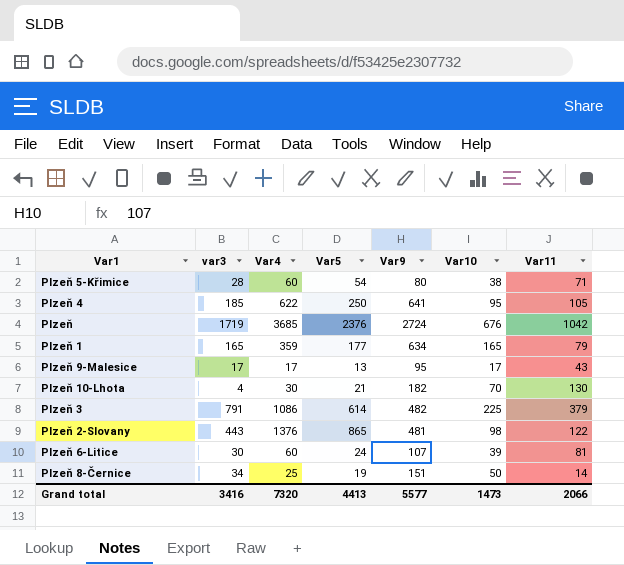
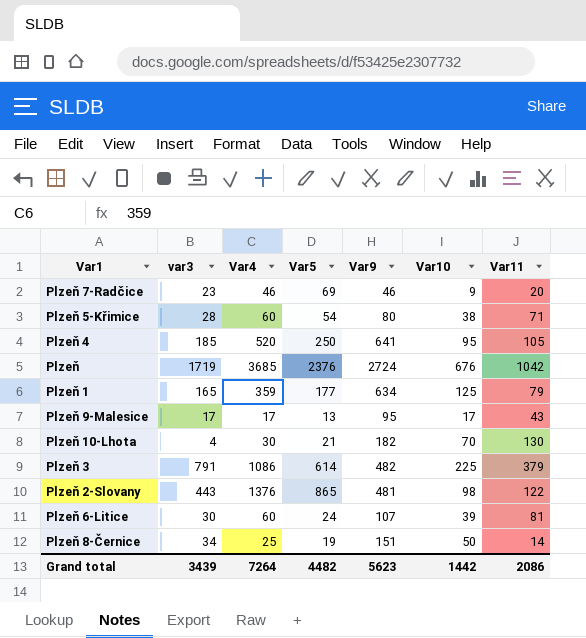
row Plzeň 7-Radčice: none -> 23 | 46 | 69 | 46 | 9 | 20
Plzeň 4 | Var4: 622 -> 520
Plzeň 1 | Var10: 165 -> 125
Grand total | var3: 3416 -> 3439
Grand total | Var4: 7320 -> 7264
Grand total | Var5: 4413 -> 4482
Grand total | Var9: 5577 -> 5623
Grand total | Var10: 1473 -> 1442
Grand total | Var11: 2066 -> 2086

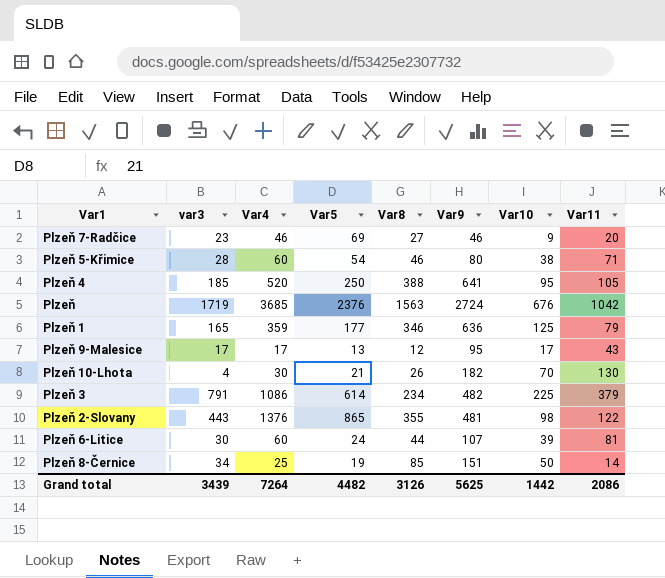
column Var8 | position: none -> 5
Plzeň 1 | Var9: 634 -> 636
Grand total | Var9: 5623 -> 5625

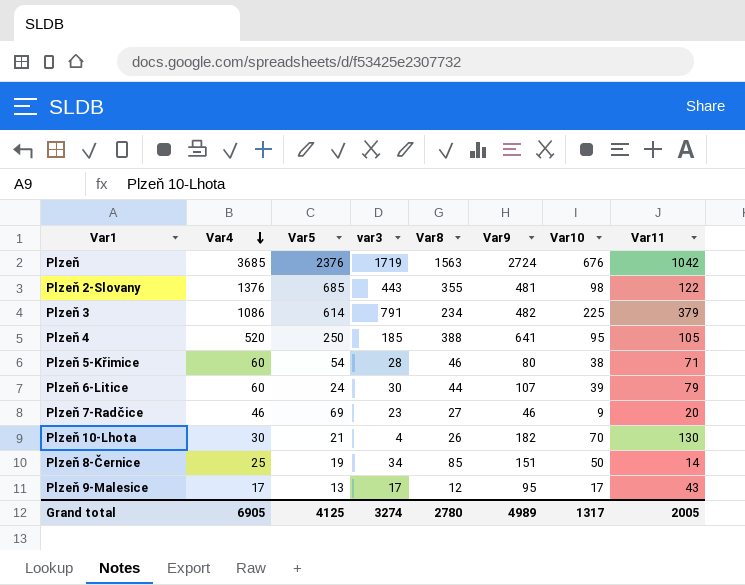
row order: none -> Var4 descending
column var3 | position: 2 -> 4
row Plzeň 1: 165 | 359 | 177 | 346 | 636 | 125 | 79 -> none
Plzeň 2-Slovany | Var5: 865 -> 685
Plzeň 6-Litice | Var11: 81 -> 79
Grand total | Var4: 7264 -> 6905
Grand total | Var5: 4482 -> 4125
Grand total | var3: 3439 -> 3274
Grand total | Var8: 3126 -> 2780
Grand total | Var9: 5625 -> 4989
Grand total | Var10: 1442 -> 1317
Grand total | Var11: 2086 -> 2005

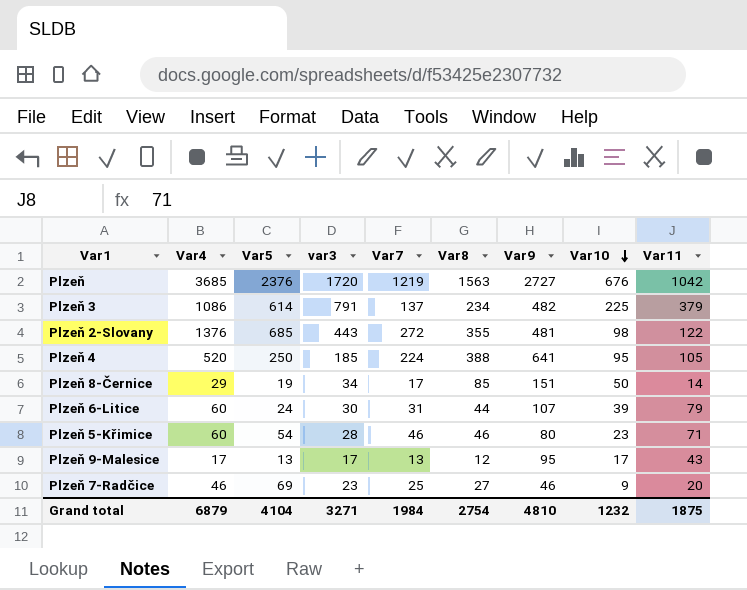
row order: Var4 descending -> Var10 descending
column Var7 | position: none -> 5
row Plzeň 10-Lhota: 30 | 21 | 4 | 26 | 182 | 70 | 130 -> none
Plzeň | var3: 1719 -> 1720
Plzeň | Var9: 2724 -> 2727
Plzeň 8-Černice | Var4: 25 -> 29
Plzeň 5-Křimice | Var10: 38 -> 23
Grand total | Var4: 6905 -> 6879
Grand total | Var5: 4125 -> 4104
Grand total | var3: 3274 -> 3271
Grand total | Var8: 2780 -> 2754
Grand total | Var9: 4989 -> 4810
Grand total | Var10: 1317 -> 1232
Grand total | Var11: 2005 -> 1875

